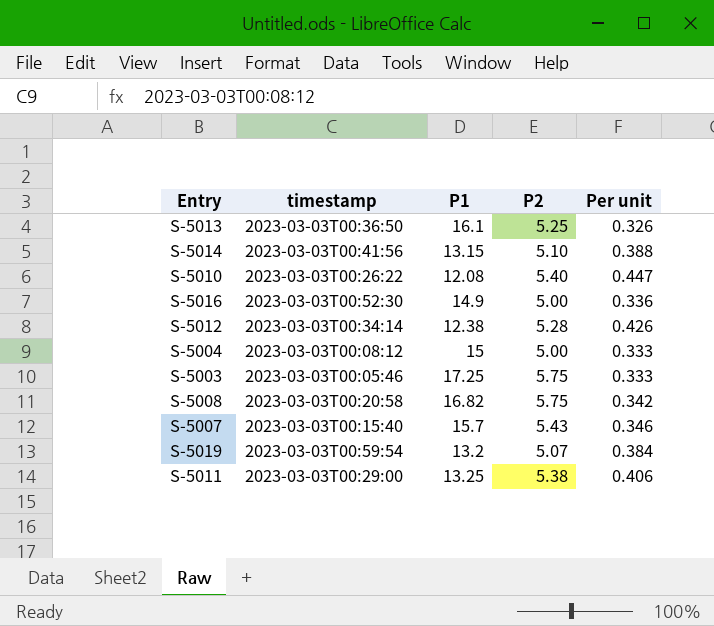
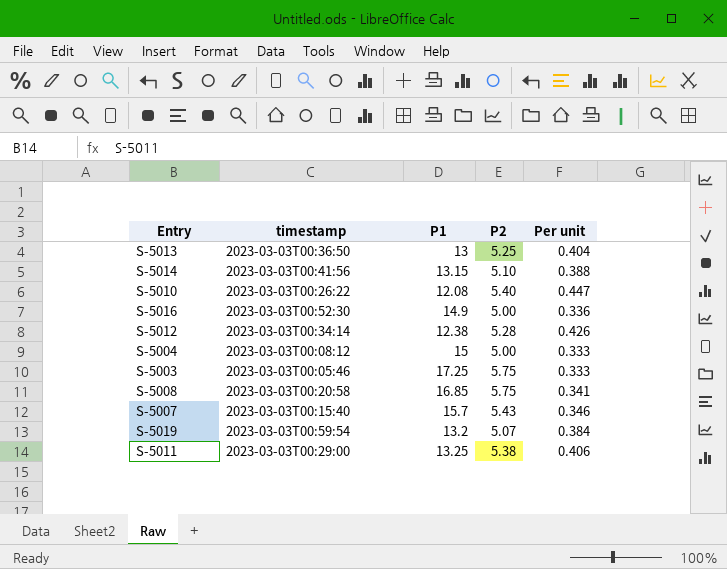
S-5013 | P1: 16.1 -> 13
S-5013 | Per unit: 0.326 -> 0.404
S-5008 | P1: 16.82 -> 16.85
S-5008 | Per unit: 0.342 -> 0.341

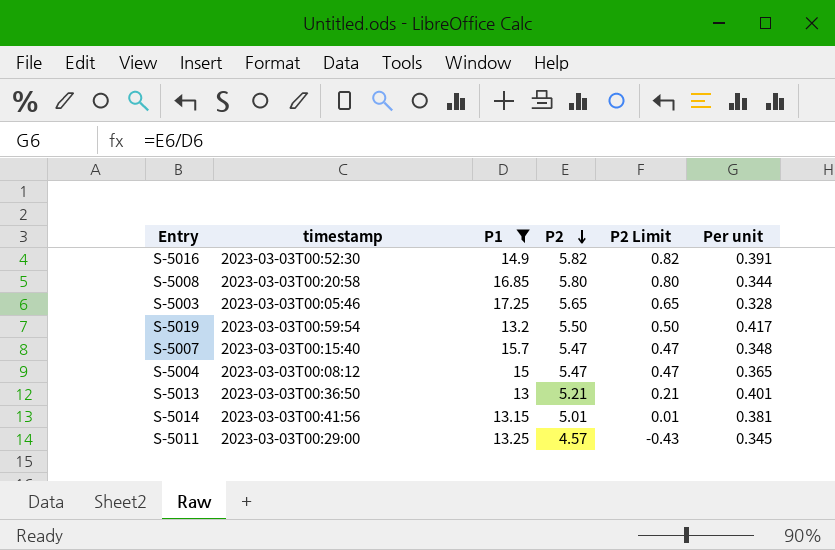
filter: none -> P1 >= 13
row order: none -> P2 descending
column P2 Limit | formula: none -> [P2] - 5
S-5016 | P2: 5.00 -> 5.82
S-5016 | Per unit: 0.336 -> 0.391
S-5008 | P2: 5.75 -> 5.80
S-5008 | Per unit: 0.341 -> 0.344
S-5003 | P2: 5.75 -> 5.65
S-5003 | Per unit: 0.333 -> 0.328
S-5019 | P2: 5.07 -> 5.50
S-5019 | Per unit: 0.384 -> 0.417
S-5007 | P2: 5.43 -> 5.47
S-5007 | Per unit: 0.346 -> 0.348
S-5004 | P2: 5.00 -> 5.47
S-5004 | Per unit: 0.333 -> 0.365
S-5013 | P2: 5.25 -> 5.21
S-5013 | Per unit: 0.404 -> 0.401
S-5014 | P2: 5.10 -> 5.01
S-5014 | Per unit: 0.388 -> 0.381
S-5011 | P2: 5.38 -> 4.57
S-5011 | Per unit: 0.406 -> 0.345

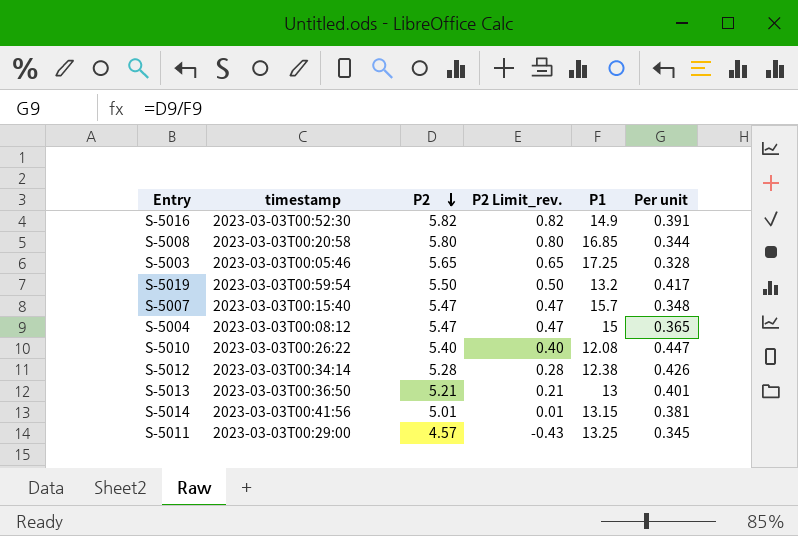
filter: P1 >= 13 -> none
column name: P2 Limit -> P2 Limit_rev.
column P1 | position: 3 -> 5

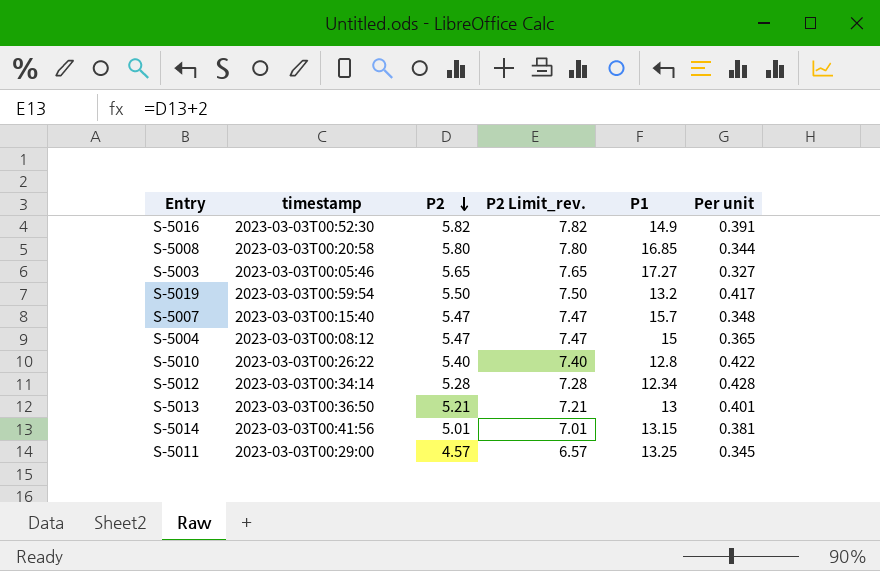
column P2 Limit_rev. | formula: [P2] - 5 -> [P2] + 2
S-5003 | P1: 17.25 -> 17.27
S-5003 | Per unit: 0.328 -> 0.327
S-5010 | P1: 12.08 -> 12.8
S-5010 | Per unit: 0.447 -> 0.422
S-5012 | P1: 12.38 -> 12.34
S-5012 | Per unit: 0.426 -> 0.428

